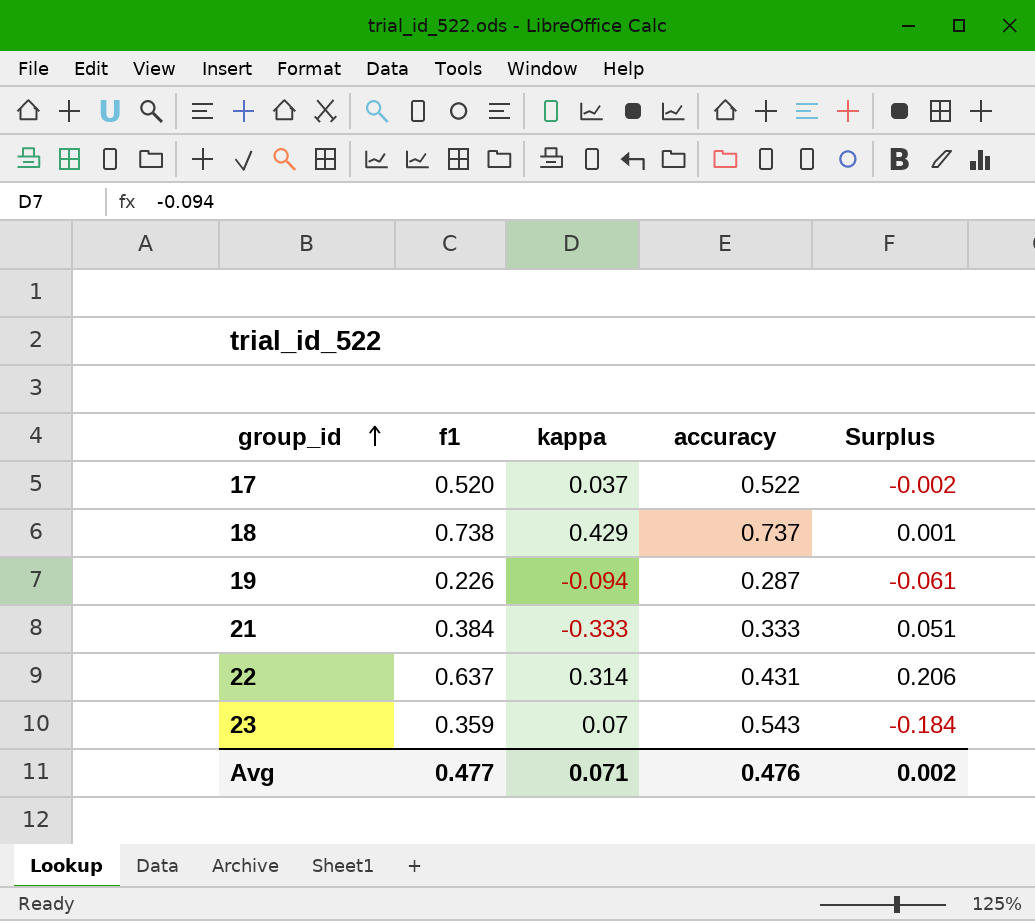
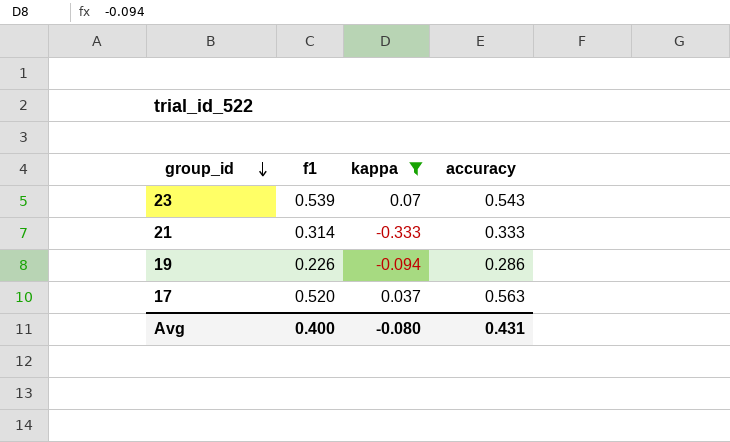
filter: none -> kappa <= 0.07
row order: group_id ascending -> group_id descending
column Surplus | formula: [f1] - [accuracy] -> none
23 | f1: 0.359 -> 0.539
21 | f1: 0.384 -> 0.314
19 | accuracy: 0.287 -> 0.286
17 | accuracy: 0.522 -> 0.563
Avg | f1: 0.477 -> 0.400
Avg | kappa: 0.071 -> -0.080
Avg | accuracy: 0.476 -> 0.431

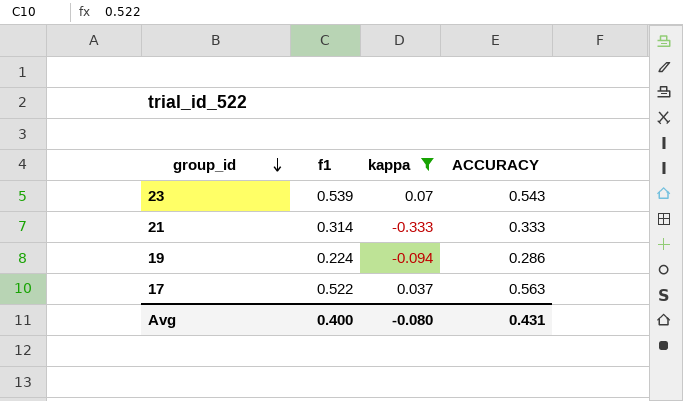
column name: accuracy -> ACCURACY
19 | f1: 0.226 -> 0.224
17 | f1: 0.520 -> 0.522

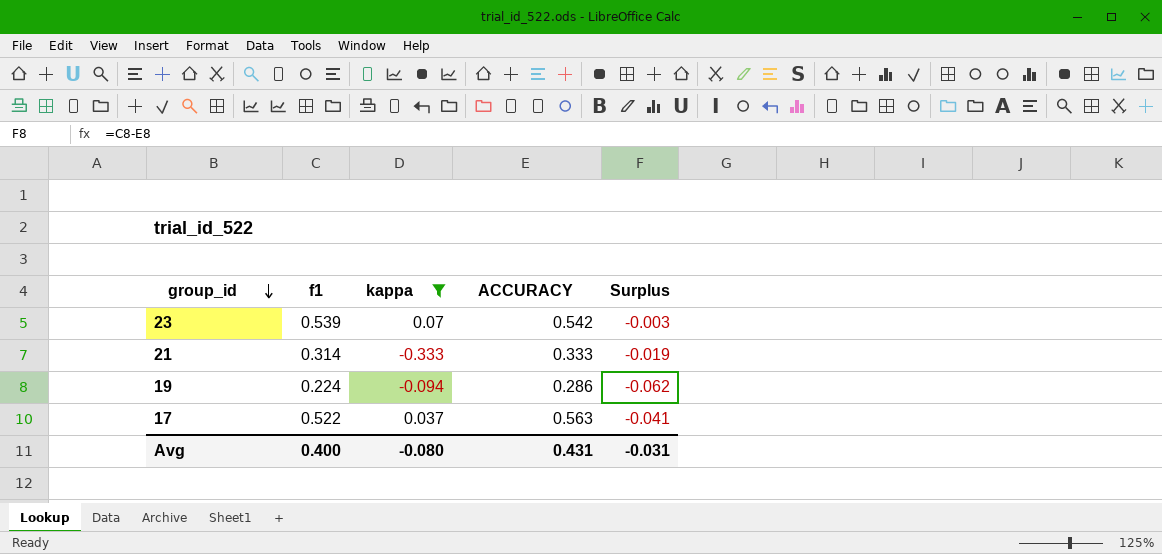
column Surplus | formula: none -> [f1] - [ACCURACY]
23 | ACCURACY: 0.543 -> 0.542

